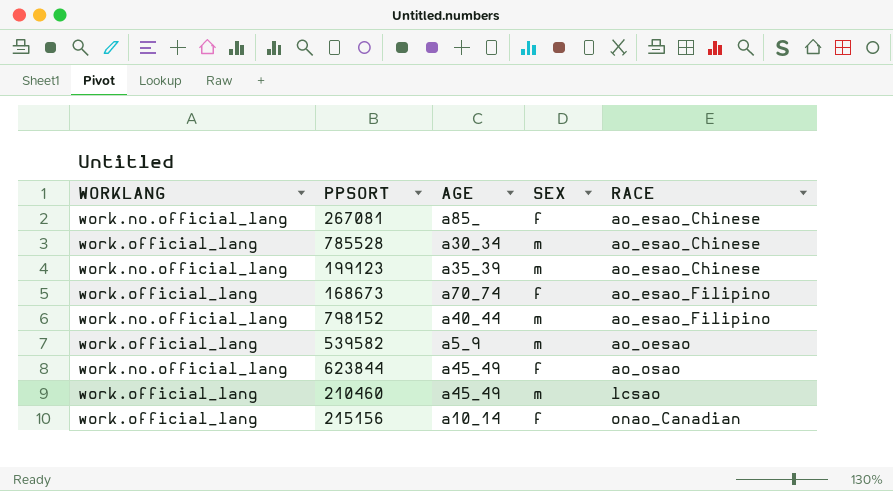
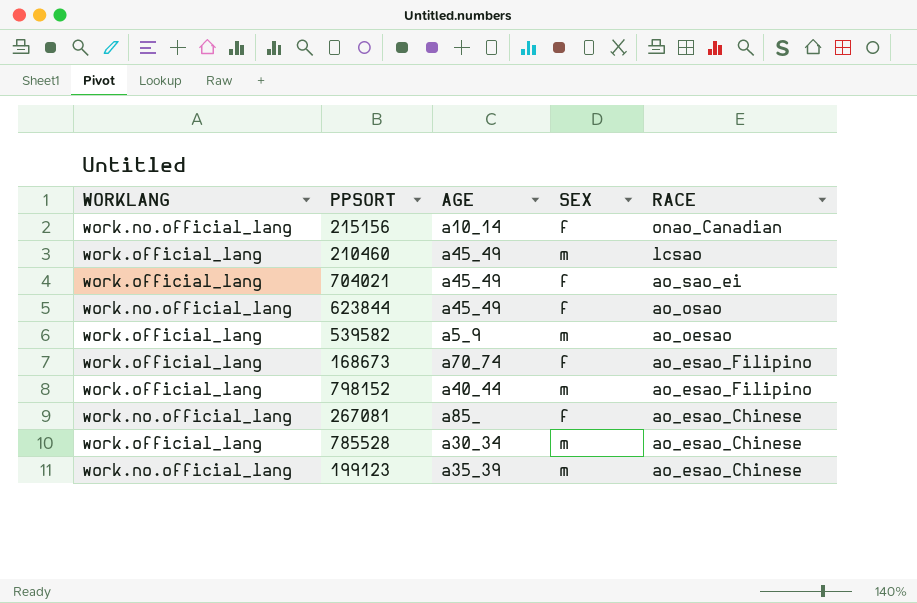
row order: RACE ascending -> RACE descending
215156 | WORKLANG: work.official_lang -> work.no.official_lang
row 704021: none -> work.official_lang | a45_49 | f | ao_sao_ei
798152 | WORKLANG: work.no.official_lang -> work.official_lang

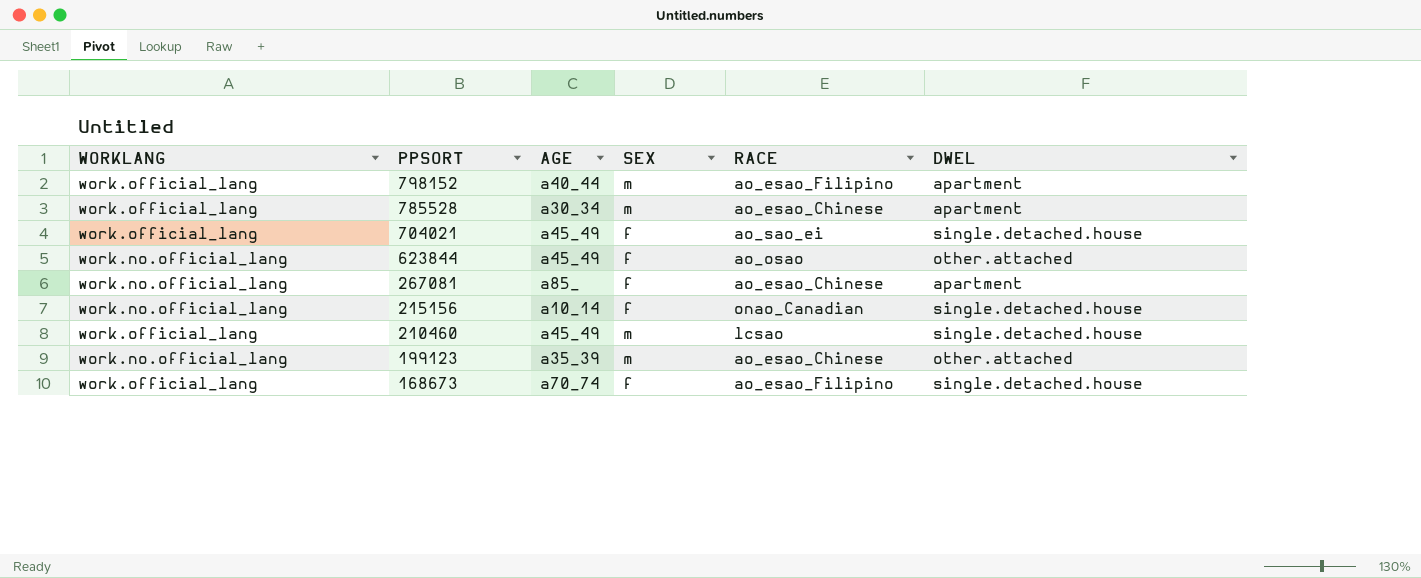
row order: RACE descending -> PPSORT descending
column DWEL | position: none -> 6
row 539582: work.official_lang | a5_9 | m | ao_oesao -> none

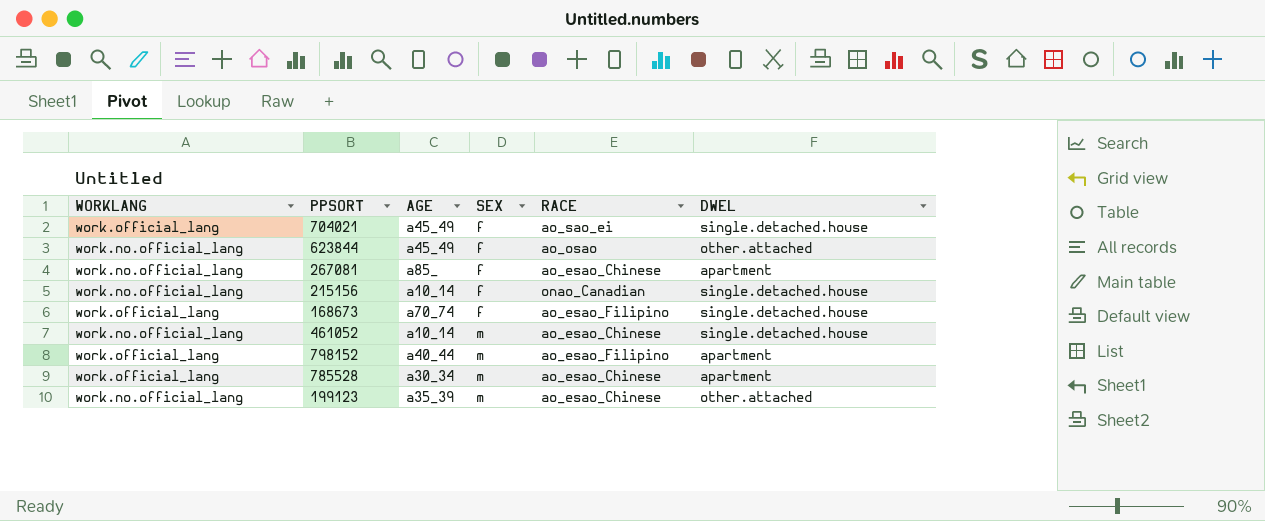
row order: PPSORT descending -> SEX ascending
row 210460: work.official_lang | a45_49 | m | lcsao | single.detached.house -> none
row 461052: none -> work.no.official_lang | a10_14 | m | ao_esao_Chinese | single.detached.house

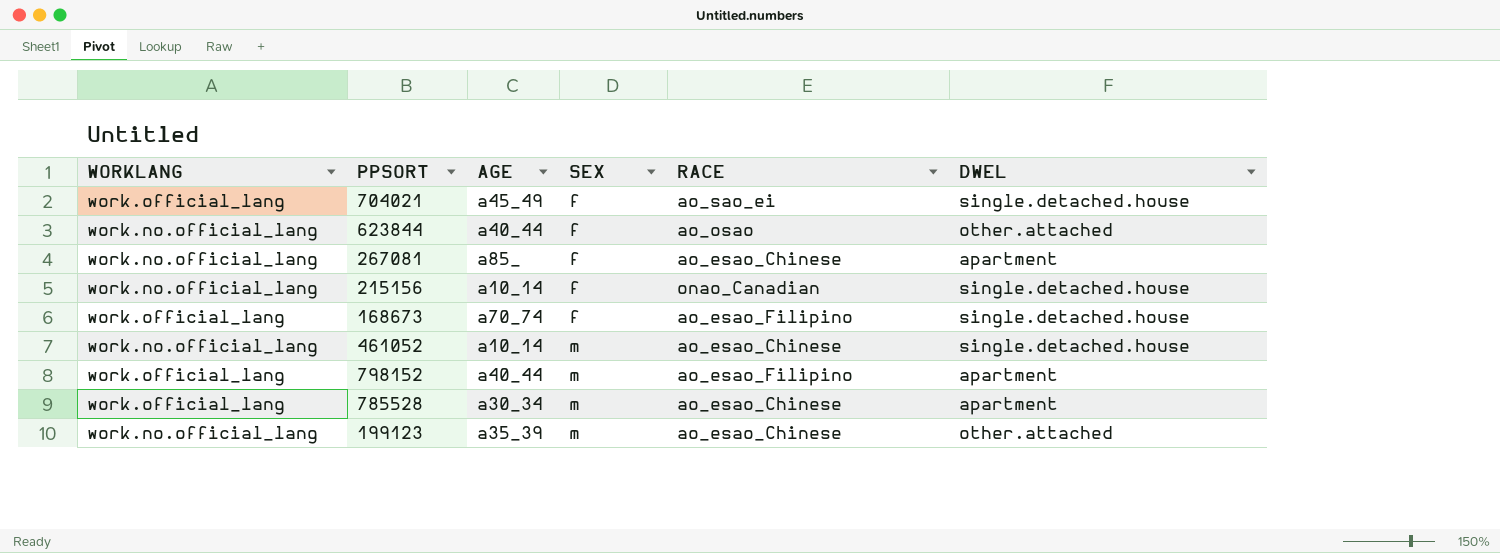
623844 | AGE: a45_49 -> a40_44

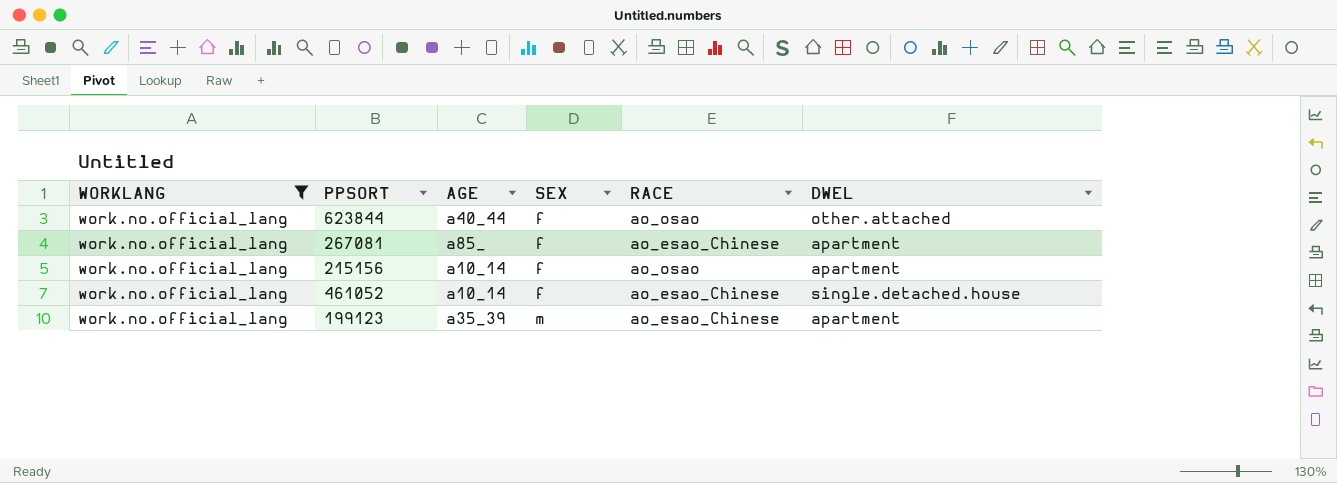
filter: none -> WORKLANG = work.no.official_lang
215156 | RACE: onao_Canadian -> ao_osao
215156 | DWEL: single.detached.house -> apartment
461052 | SEX: m -> f
199123 | DWEL: other.attached -> apartment

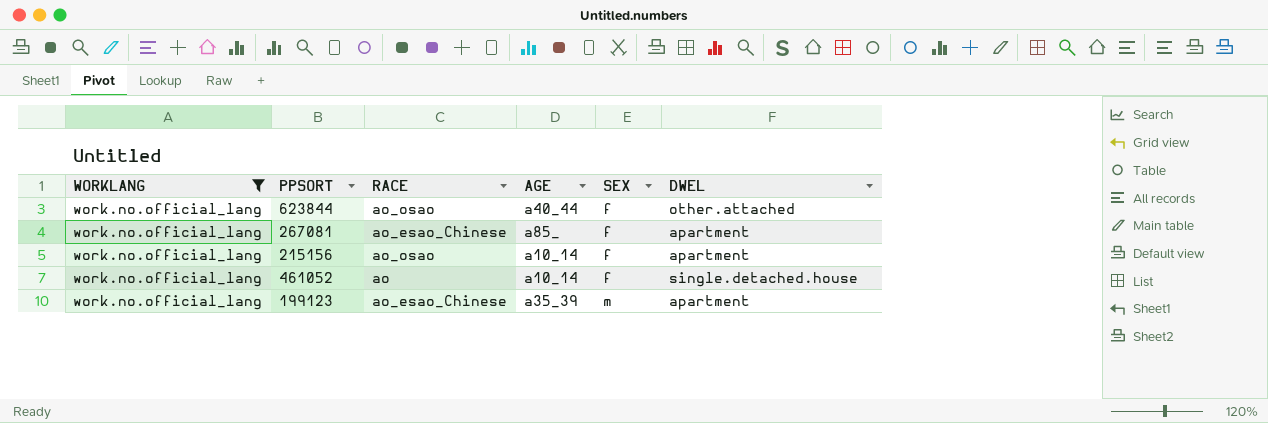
column RACE | position: 5 -> 3
461052 | RACE: ao_esao_Chinese -> ao

